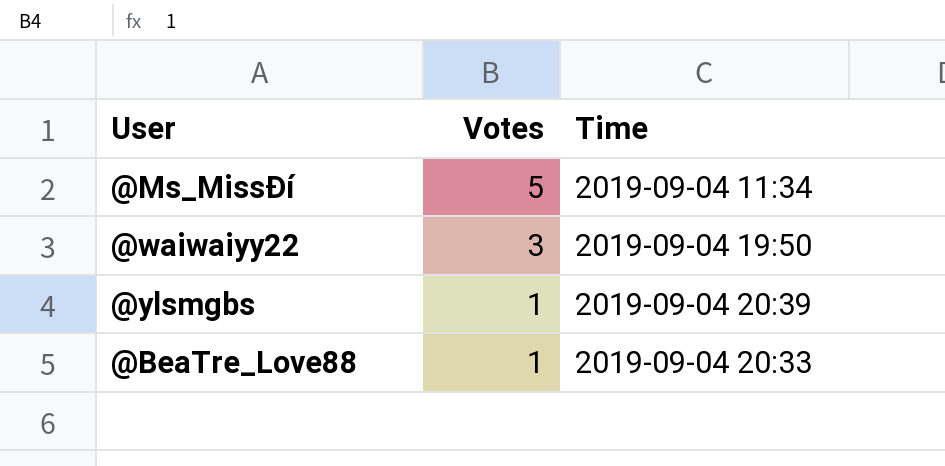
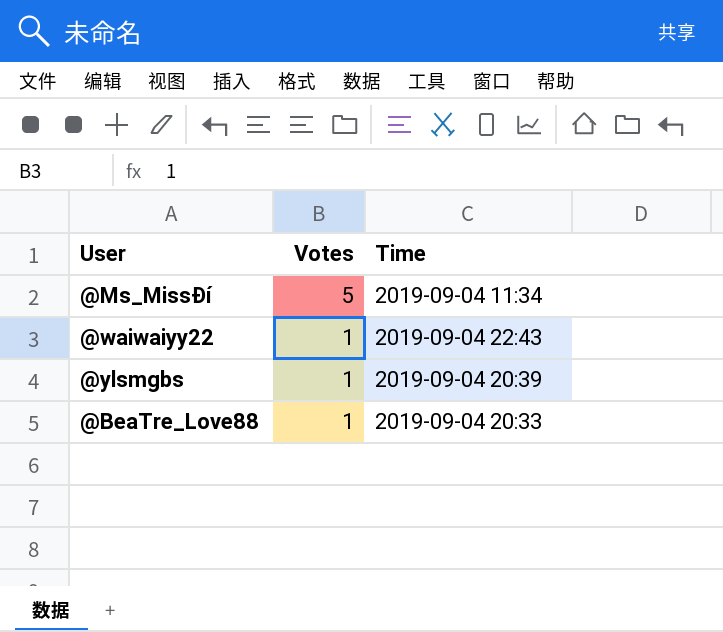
@waiwaiyy22 | Votes: 3 -> 1
@waiwaiyy22 | Time: 2019-09-04 19:50 -> 2019-09-04 22:43

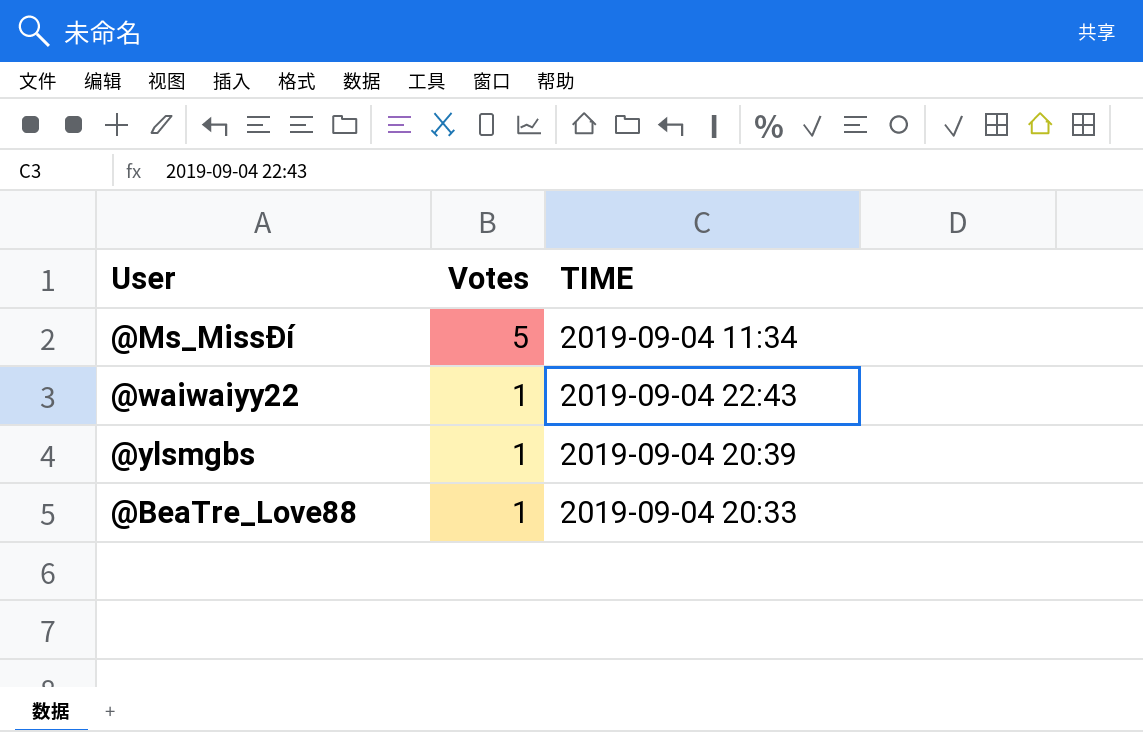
column name: Time -> TIME

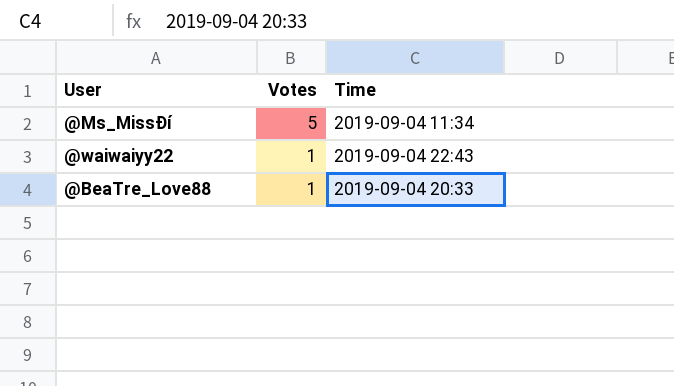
column name: TIME -> Time
row @ylsmgbs: 1 | 2019-09-04 20:39 -> none

